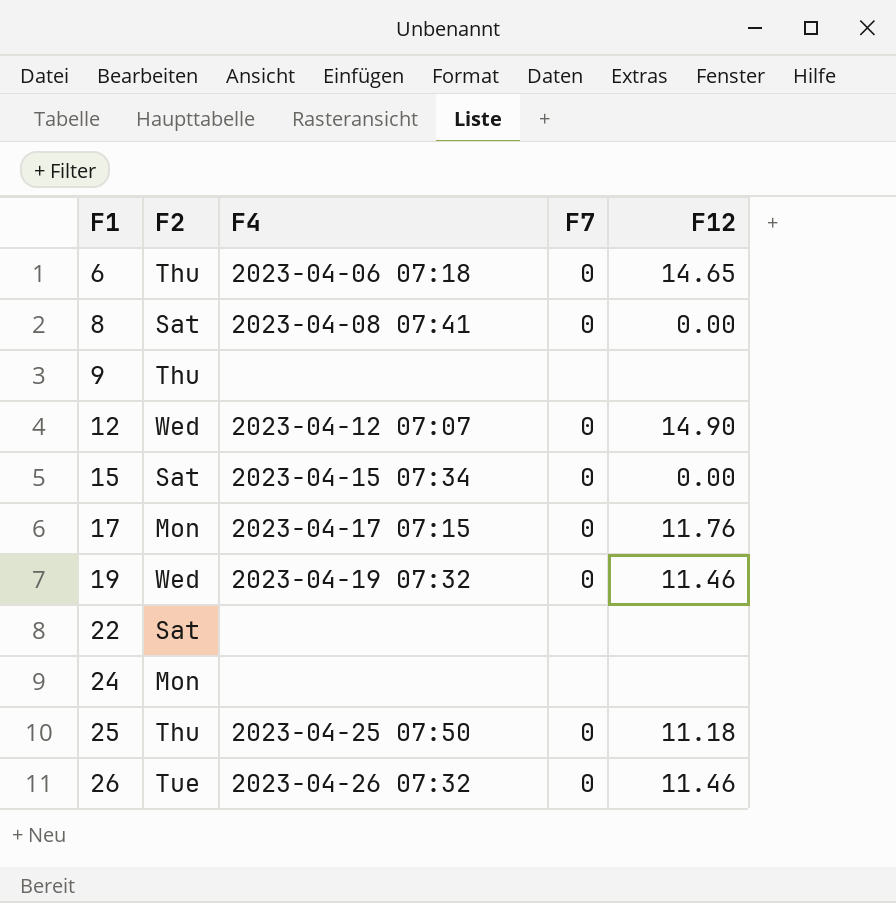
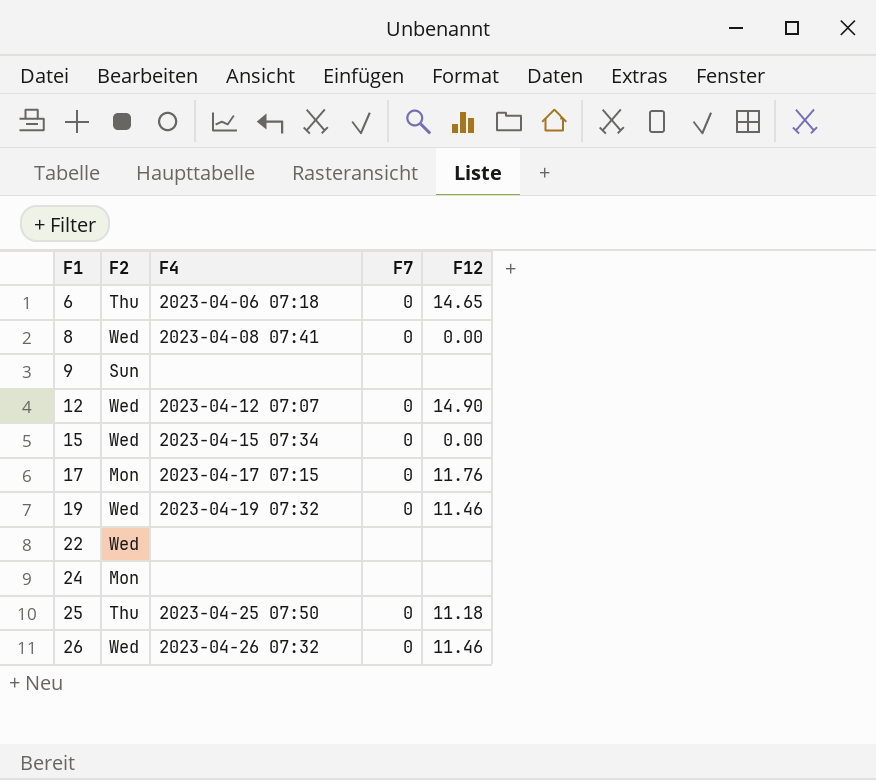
8 | F2: Sat -> Wed
9 | F2: Thu -> Sun
15 | F2: Sat -> Wed
22 | F2: Sat -> Wed
26 | F2: Tue -> Wed

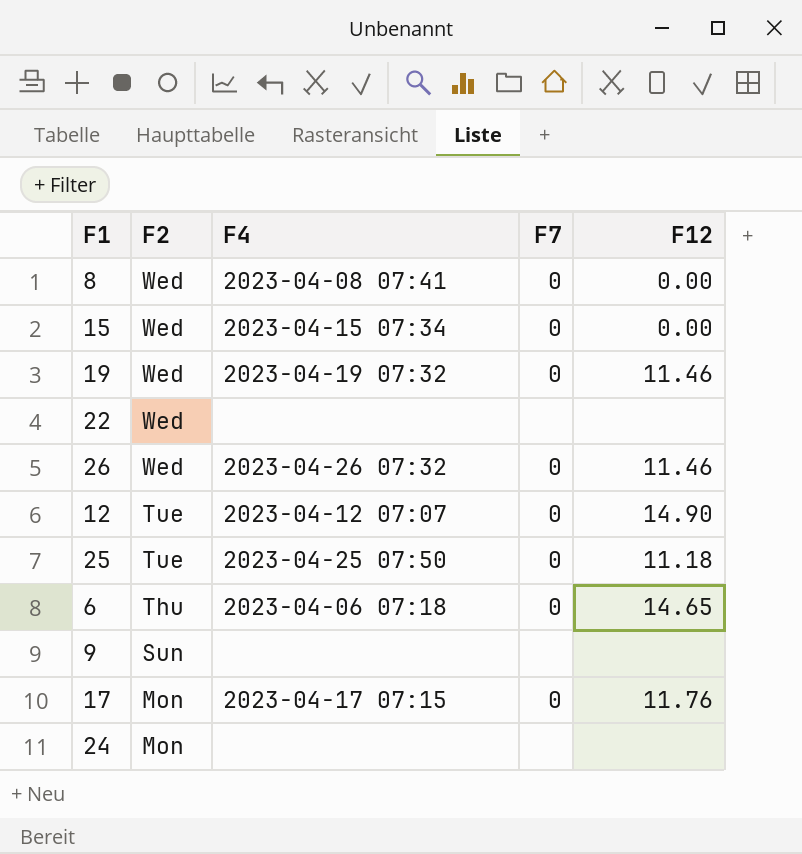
row order: F1 ascending -> F2 descending
12 | F2: Wed -> Tue
25 | F2: Thu -> Tue

